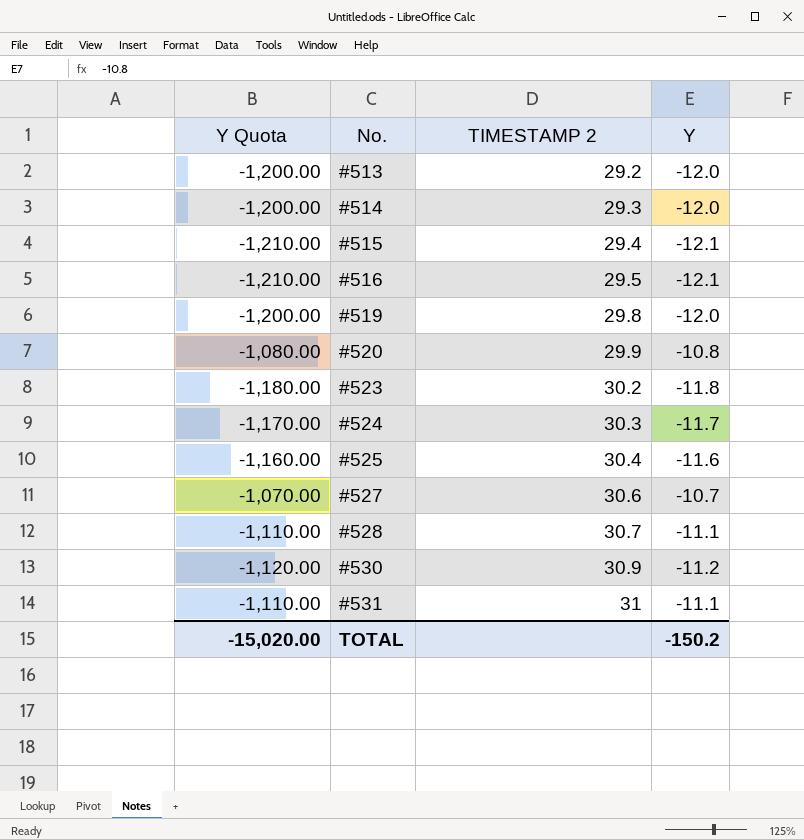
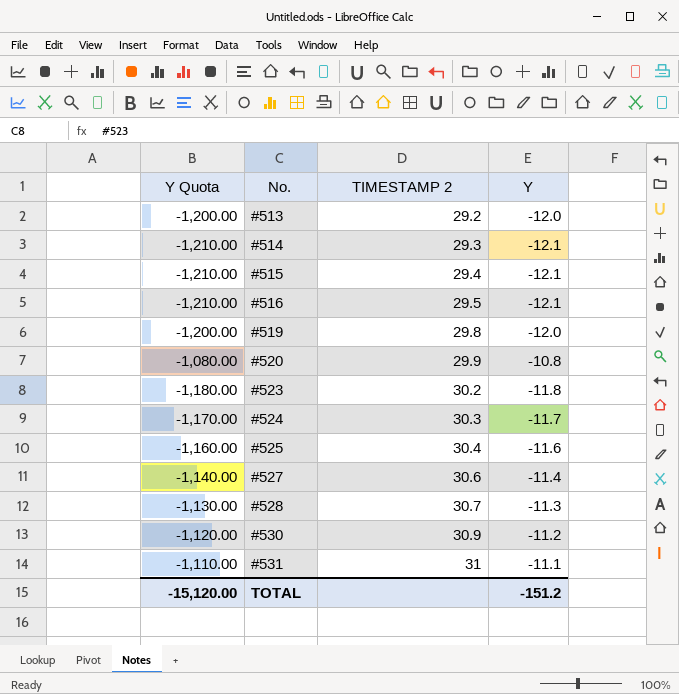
#514 | Y Quota: -1,200.00 -> -1,210.00
#514 | Y: -12.0 -> -12.1
#527 | Y Quota: -1,070.00 -> -1,140.00
#527 | Y: -10.7 -> -11.4
#528 | Y Quota: -1,110.00 -> -1,130.00
#528 | Y: -11.1 -> -11.3
TOTAL | Y Quota: -15,020.00 -> -15,120.00
TOTAL | Y: -150.2 -> -151.2

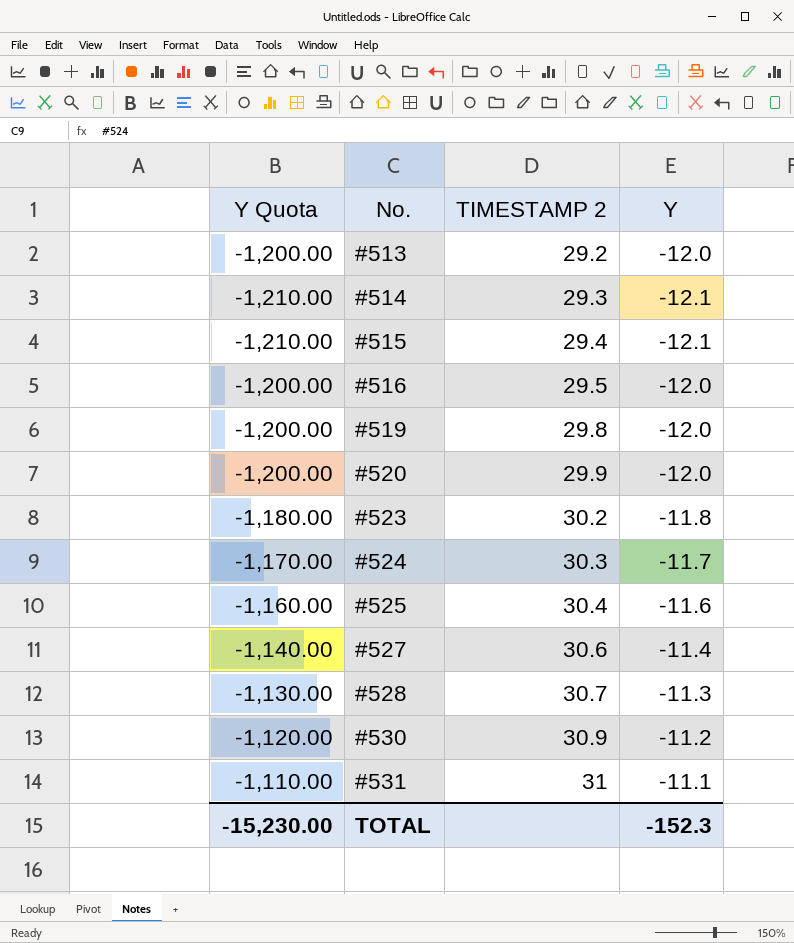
#516 | Y Quota: -1,210.00 -> -1,200.00
#516 | Y: -12.1 -> -12.0
#520 | Y Quota: -1,080.00 -> -1,200.00
#520 | Y: -10.8 -> -12.0
TOTAL | Y Quota: -15,120.00 -> -15,230.00
TOTAL | Y: -151.2 -> -152.3

